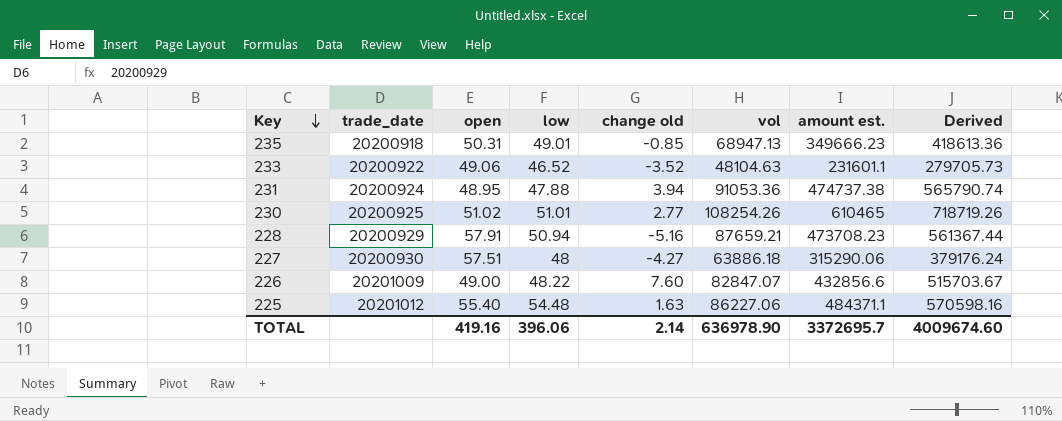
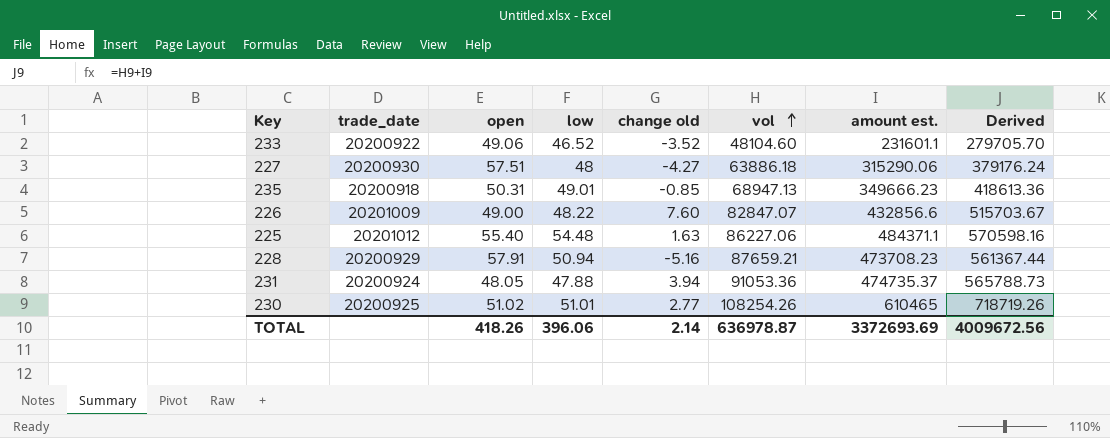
row order: Key descending -> vol ascending
233 | vol: 48104.63 -> 48104.60
233 | Derived: 279705.73 -> 279705.70
231 | open: 48.95 -> 48.05
231 | amount est.: 474737.38 -> 474735.37
231 | Derived: 565790.74 -> 565788.73
TOTAL | open: 419.16 -> 418.26
TOTAL | vol: 636978.90 -> 636978.87
TOTAL | amount est.: 3372695.7 -> 3372693.69
TOTAL | Derived: 4009674.60 -> 4009672.56

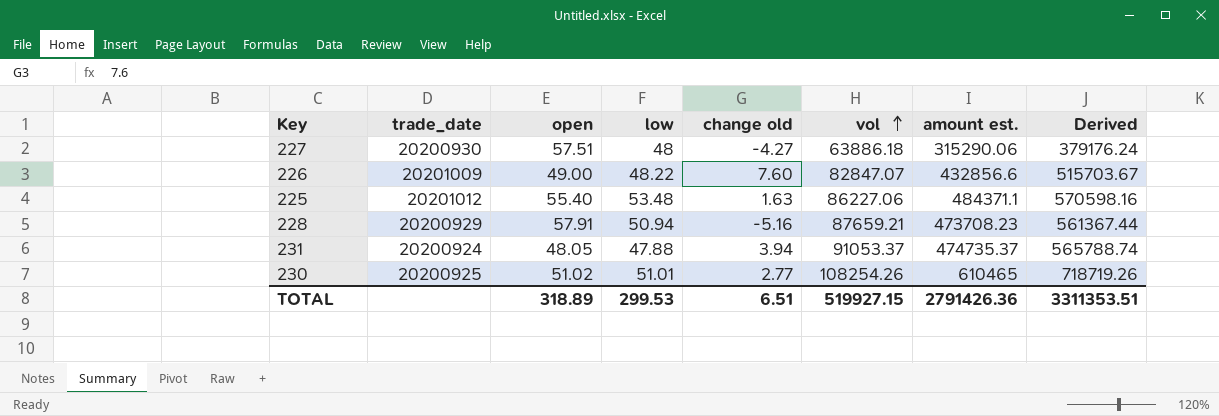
row 233: 20200922 | 49.06 | 46.52 | -3.52 | 48104.60 | 231601.1 | 279705.70 -> none
row 235: 20200918 | 50.31 | 49.01 | -0.85 | 68947.13 | 349666.23 | 418613.36 -> none
225 | low: 54.48 -> 53.48
231 | vol: 91053.36 -> 91053.37
231 | Derived: 565788.73 -> 565788.74
TOTAL | open: 418.26 -> 318.89
TOTAL | low: 396.06 -> 299.53
TOTAL | change old: 2.14 -> 6.51
TOTAL | vol: 636978.87 -> 519927.15
TOTAL | amount est.: 3372693.69 -> 2791426.36
TOTAL | Derived: 4009672.56 -> 3311353.51

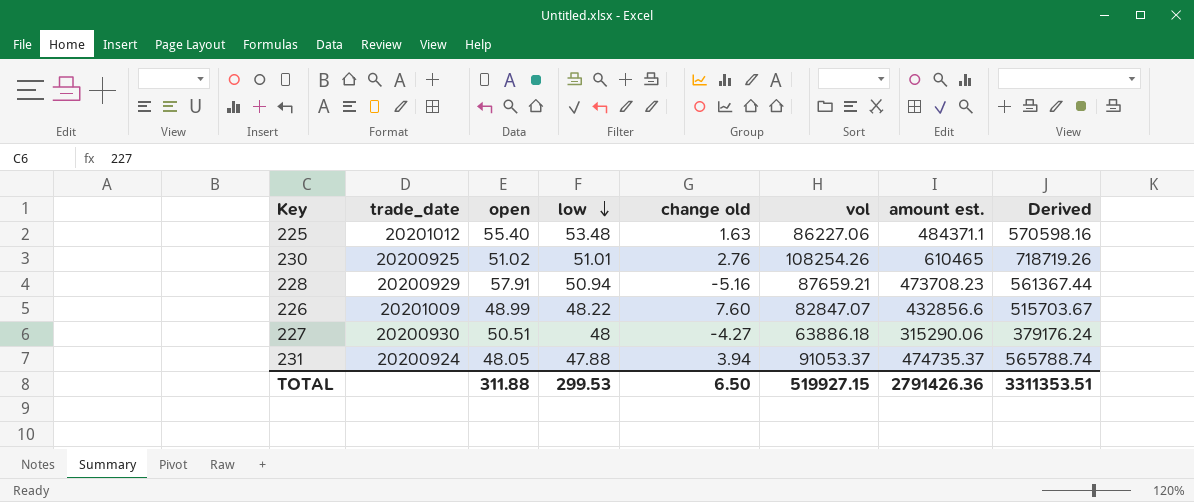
row order: vol ascending -> low descending
230 | change old: 2.77 -> 2.76
226 | open: 49.00 -> 48.99
227 | open: 57.51 -> 50.51
TOTAL | open: 318.89 -> 311.88
TOTAL | change old: 6.51 -> 6.50

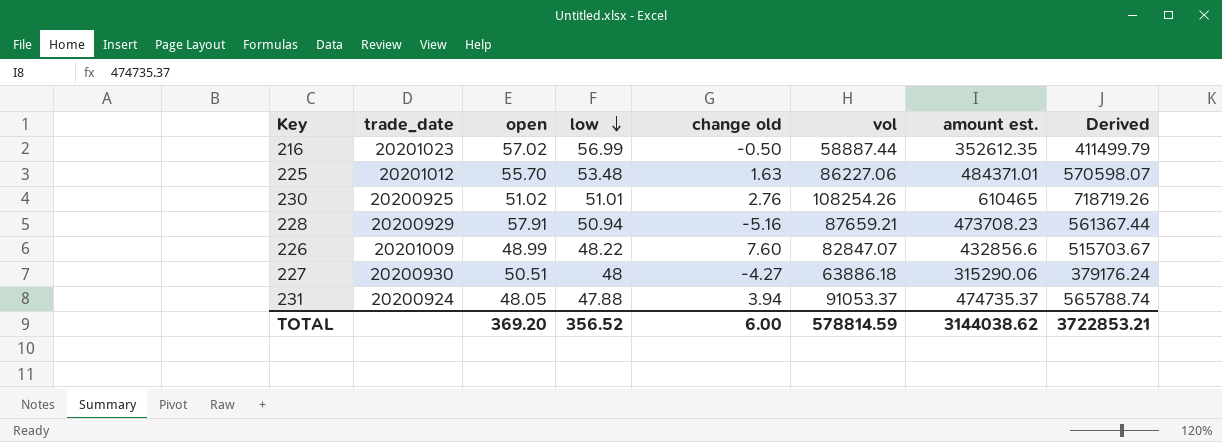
row 216: none -> 20201023 | 57.02 | 56.99 | -0.50 | 58887.44 | 352612.35 | 411499.79
225 | open: 55.40 -> 55.70
225 | amount est.: 484371.1 -> 484371.01
225 | Derived: 570598.16 -> 570598.07
TOTAL | open: 311.88 -> 369.20
TOTAL | low: 299.53 -> 356.52
TOTAL | change old: 6.50 -> 6.00
TOTAL | vol: 519927.15 -> 578814.59
TOTAL | amount est.: 2791426.36 -> 3144038.62
TOTAL | Derived: 3311353.51 -> 3722853.21

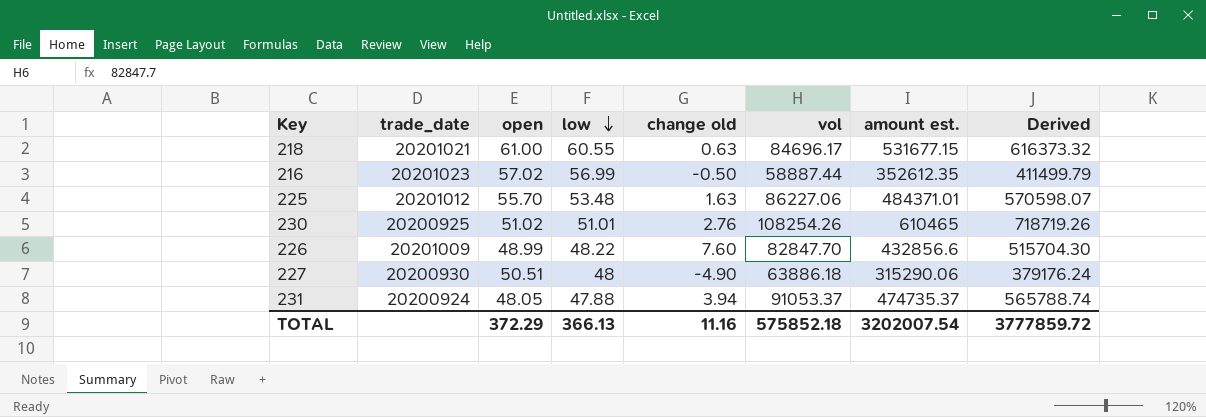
row 228: 20200929 | 57.91 | 50.94 | -5.16 | 87659.21 | 473708.23 | 561367.44 -> none
row 218: none -> 20201021 | 61.00 | 60.55 | 0.63 | 84696.17 | 531677.15 | 616373.32
226 | vol: 82847.07 -> 82847.70
226 | Derived: 515703.67 -> 515704.30
227 | change old: -4.27 -> -4.90
TOTAL | open: 369.20 -> 372.29
TOTAL | low: 356.52 -> 366.13
TOTAL | change old: 6.00 -> 11.16
TOTAL | vol: 578814.59 -> 575852.18
TOTAL | amount est.: 3144038.62 -> 3202007.54
TOTAL | Derived: 3722853.21 -> 3777859.72

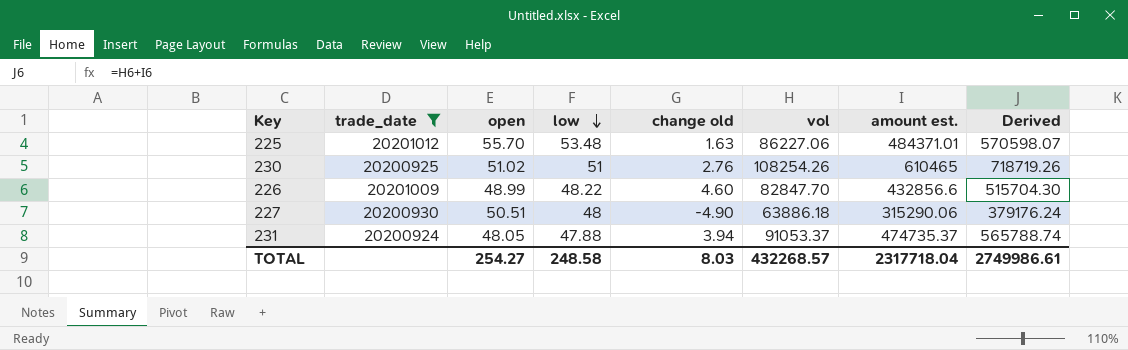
filter: none -> trade_date <= 20201012
230 | low: 51.01 -> 51
226 | change old: 7.60 -> 4.60
TOTAL | open: 372.29 -> 254.27
TOTAL | low: 366.13 -> 248.58
TOTAL | change old: 11.16 -> 8.03
TOTAL | vol: 575852.18 -> 432268.57
TOTAL | amount est.: 3202007.54 -> 2317718.04
TOTAL | Derived: 3777859.72 -> 2749986.61

